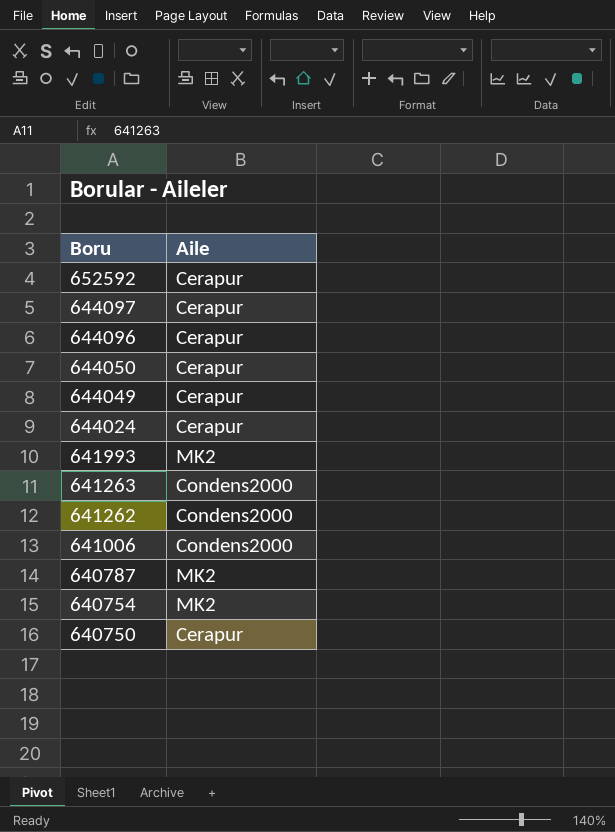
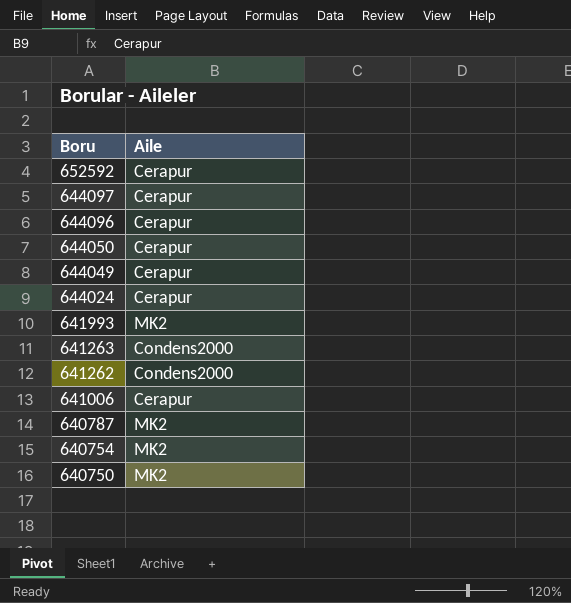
641006 | Aile: Condens2000 -> Cerapur
640750 | Aile: Cerapur -> MK2

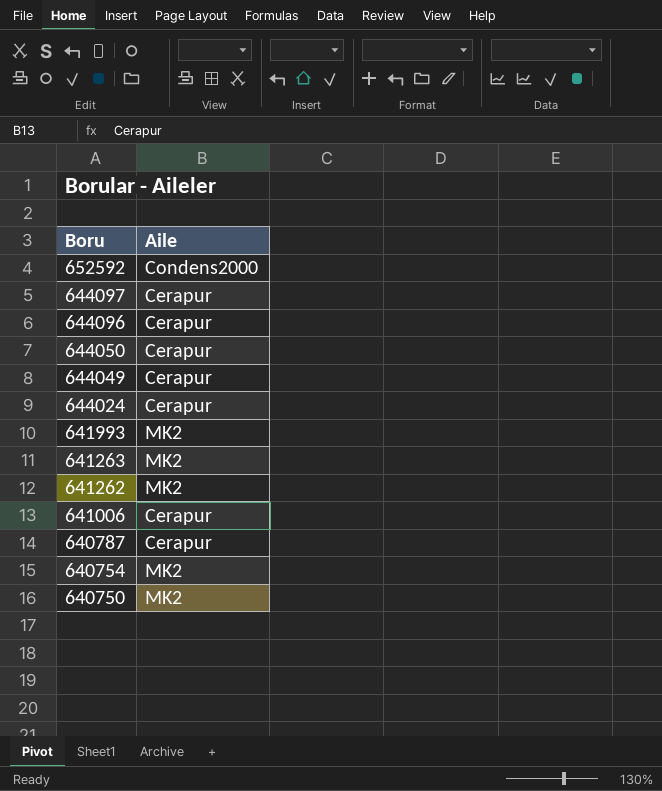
652592 | Aile: Cerapur -> Condens2000
641263 | Aile: Condens2000 -> MK2
641262 | Aile: Condens2000 -> MK2
640787 | Aile: MK2 -> Cerapur

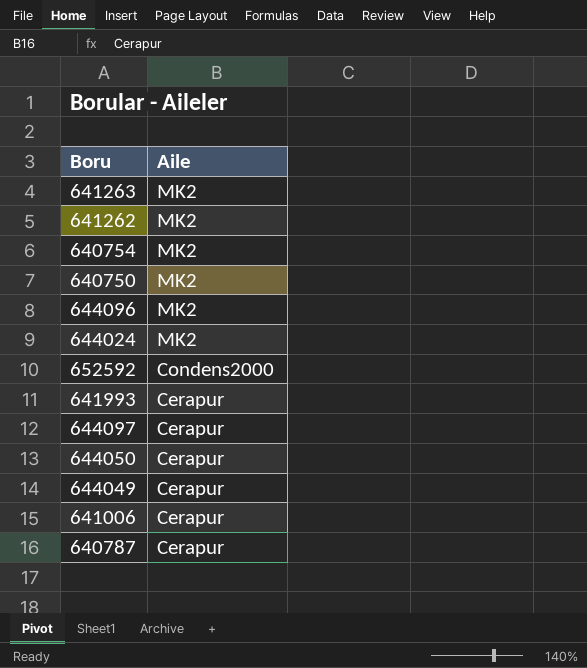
row order: Boru descending -> Aile descending
644096 | Aile: Cerapur -> MK2
644024 | Aile: Cerapur -> MK2
641993 | Aile: MK2 -> Cerapur

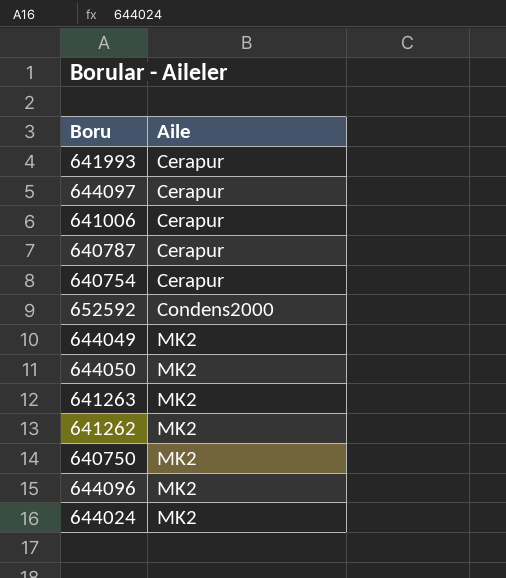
row order: Aile descending -> Aile ascending
640754 | Aile: MK2 -> Cerapur
644049 | Aile: Cerapur -> MK2
644050 | Aile: Cerapur -> MK2

